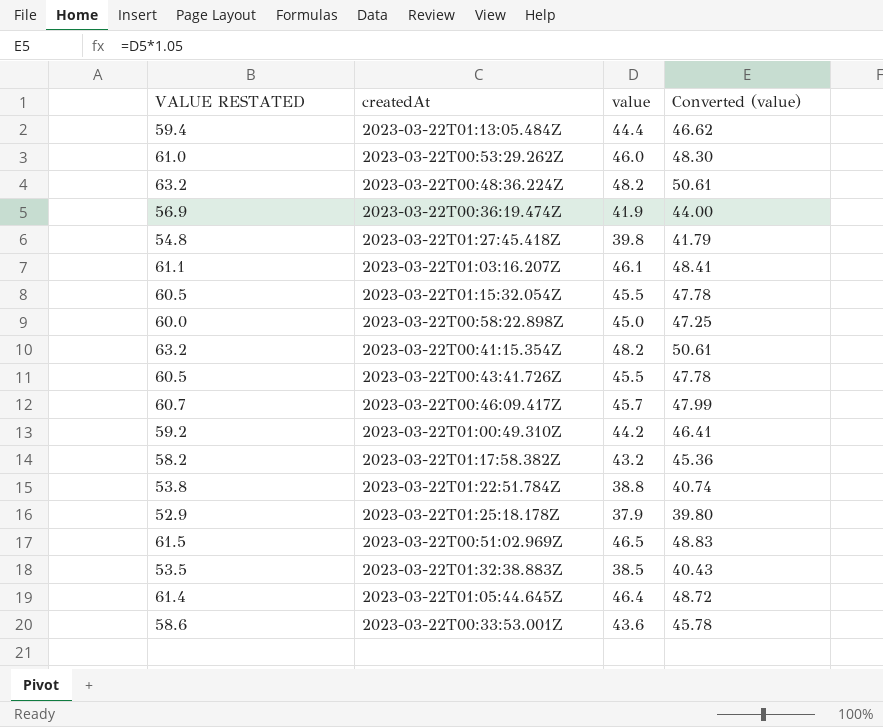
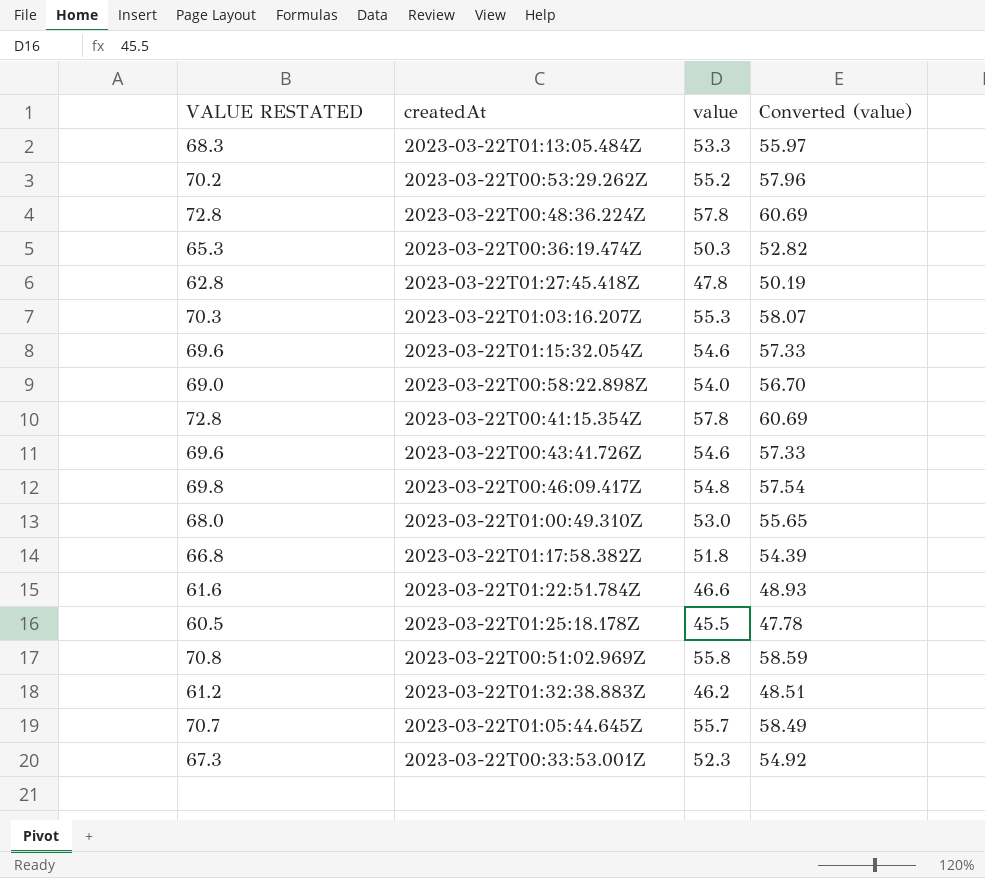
2023-03-22T01:13:05.484Z | VALUE RESTATED: 59.4 -> 68.3
2023-03-22T01:13:05.484Z | value: 44.4 -> 53.3
2023-03-22T01:13:05.484Z | Converted (value): 46.62 -> 55.97
2023-03-22T00:53:29.262Z | VALUE RESTATED: 61.0 -> 70.2
2023-03-22T00:53:29.262Z | value: 46.0 -> 55.2
2023-03-22T00:53:29.262Z | Converted (value): 48.30 -> 57.96
2023-03-22T00:48:36.224Z | VALUE RESTATED: 63.2 -> 72.8
2023-03-22T00:48:36.224Z | value: 48.2 -> 57.8
2023-03-22T00:48:36.224Z | Converted (value): 50.61 -> 60.69
2023-03-22T00:36:19.474Z | VALUE RESTATED: 56.9 -> 65.3
2023-03-22T00:36:19.474Z | value: 41.9 -> 50.3
2023-03-22T00:36:19.474Z | Converted (value): 44.00 -> 52.82
2023-03-22T01:27:45.418Z | VALUE RESTATED: 54.8 -> 62.8
2023-03-22T01:27:45.418Z | value: 39.8 -> 47.8
2023-03-22T01:27:45.418Z | Converted (value): 41.79 -> 50.19
2023-03-22T01:03:16.207Z | VALUE RESTATED: 61.1 -> 70.3
2023-03-22T01:03:16.207Z | value: 46.1 -> 55.3
2023-03-22T01:03:16.207Z | Converted (value): 48.41 -> 58.07
2023-03-22T01:15:32.054Z | VALUE RESTATED: 60.5 -> 69.6
2023-03-22T01:15:32.054Z | value: 45.5 -> 54.6
2023-03-22T01:15:32.054Z | Converted (value): 47.78 -> 57.33
2023-03-22T00:58:22.898Z | VALUE RESTATED: 60.0 -> 69.0
2023-03-22T00:58:22.898Z | value: 45.0 -> 54.0
2023-03-22T00:58:22.898Z | Converted (value): 47.25 -> 56.70
2023-03-22T00:41:15.354Z | VALUE RESTATED: 63.2 -> 72.8
2023-03-22T00:41:15.354Z | value: 48.2 -> 57.8
2023-03-22T00:41:15.354Z | Converted (value): 50.61 -> 60.69
2023-03-22T00:43:41.726Z | VALUE RESTATED: 60.5 -> 69.6
2023-03-22T00:43:41.726Z | value: 45.5 -> 54.6
2023-03-22T00:43:41.726Z | Converted (value): 47.78 -> 57.33
2023-03-22T00:46:09.417Z | VALUE RESTATED: 60.7 -> 69.8
2023-03-22T00:46:09.417Z | value: 45.7 -> 54.8
2023-03-22T00:46:09.417Z | Converted (value): 47.99 -> 57.54
2023-03-22T01:00:49.310Z | VALUE RESTATED: 59.2 -> 68.0
2023-03-22T01:00:49.310Z | value: 44.2 -> 53.0
2023-03-22T01:00:49.310Z | Converted (value): 46.41 -> 55.65
2023-03-22T01:17:58.382Z | VALUE RESTATED: 58.2 -> 66.8
2023-03-22T01:17:58.382Z | value: 43.2 -> 51.8
2023-03-22T01:17:58.382Z | Converted (value): 45.36 -> 54.39
2023-03-22T01:22:51.784Z | VALUE RESTATED: 53.8 -> 61.6
2023-03-22T01:22:51.784Z | value: 38.8 -> 46.6
2023-03-22T01:22:51.784Z | Converted (value): 40.74 -> 48.93
2023-03-22T01:25:18.178Z | VALUE RESTATED: 52.9 -> 60.5
2023-03-22T01:25:18.178Z | value: 37.9 -> 45.5
2023-03-22T01:25:18.178Z | Converted (value): 39.80 -> 47.78
2023-03-22T00:51:02.969Z | VALUE RESTATED: 61.5 -> 70.8
2023-03-22T00:51:02.969Z | value: 46.5 -> 55.8
2023-03-22T00:51:02.969Z | Converted (value): 48.83 -> 58.59
2023-03-22T01:32:38.883Z | VALUE RESTATED: 53.5 -> 61.2
2023-03-22T01:32:38.883Z | value: 38.5 -> 46.2
2023-03-22T01:32:38.883Z | Converted (value): 40.43 -> 48.51
2023-03-22T01:05:44.645Z | VALUE RESTATED: 61.4 -> 70.7
2023-03-22T01:05:44.645Z | value: 46.4 -> 55.7
2023-03-22T01:05:44.645Z | Converted (value): 48.72 -> 58.49
2023-03-22T00:33:53.001Z | VALUE RESTATED: 58.6 -> 67.3
2023-03-22T00:33:53.001Z | value: 43.6 -> 52.3
2023-03-22T00:33:53.001Z | Converted (value): 45.78 -> 54.92

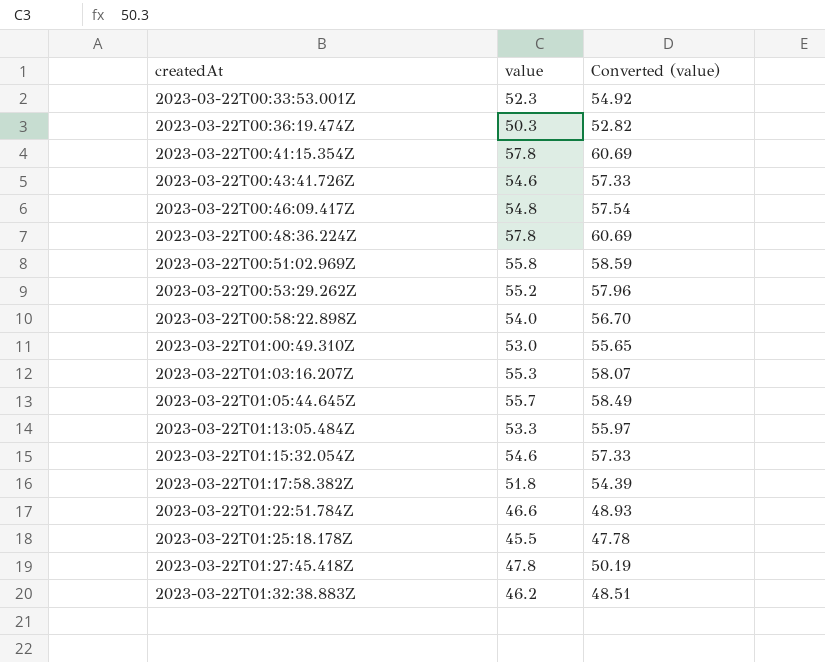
row order: none -> createdAt ascending
column VALUE RESTATED | formula: [value] + 15 -> none

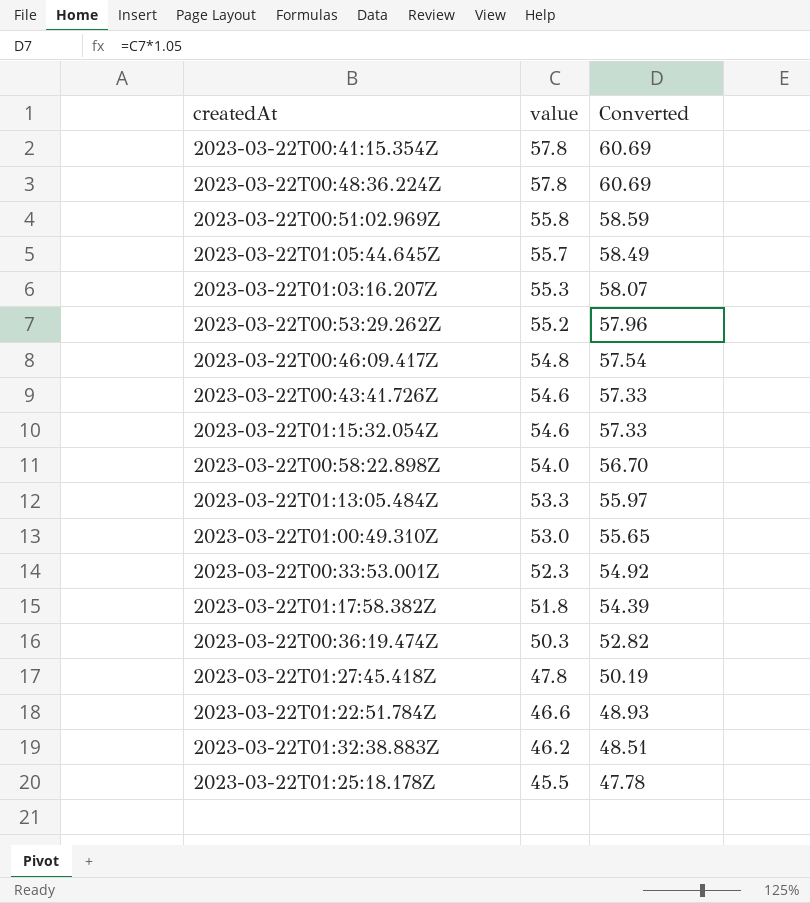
row order: createdAt ascending -> value descending
column name: Converted (value) -> Converted

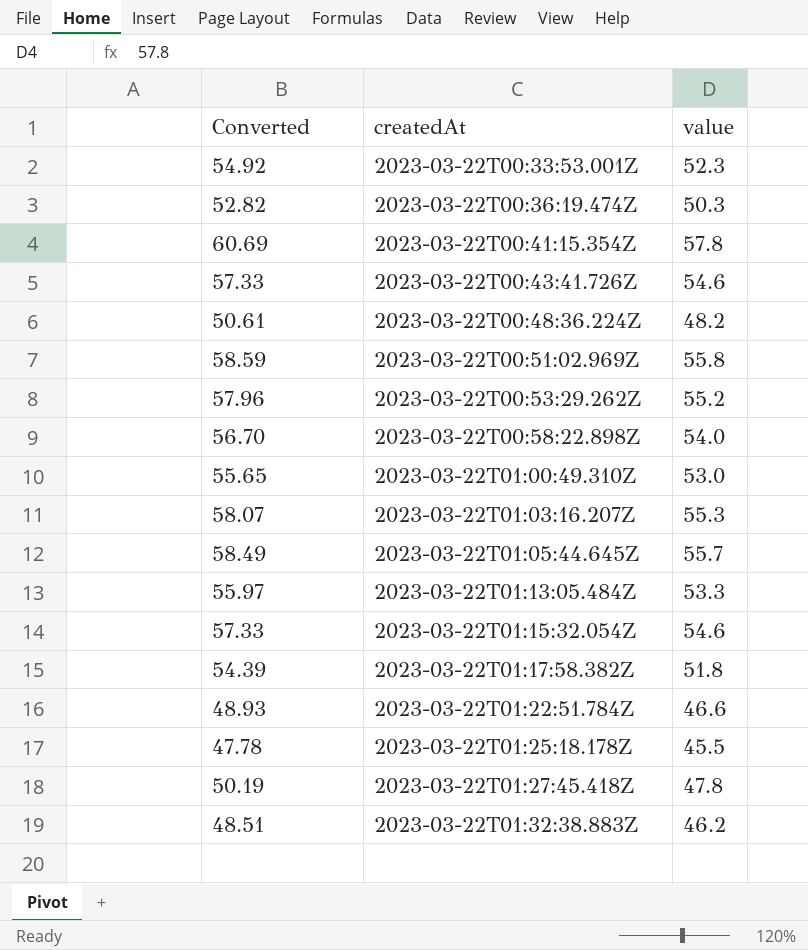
row order: value descending -> createdAt ascending
column Converted | position: 3 -> 1
row 2023-03-22T00:46:09.417Z: 54.8 | 57.54 -> none
2023-03-22T00:48:36.224Z | Converted: 60.69 -> 50.61
2023-03-22T00:48:36.224Z | value: 57.8 -> 48.2

